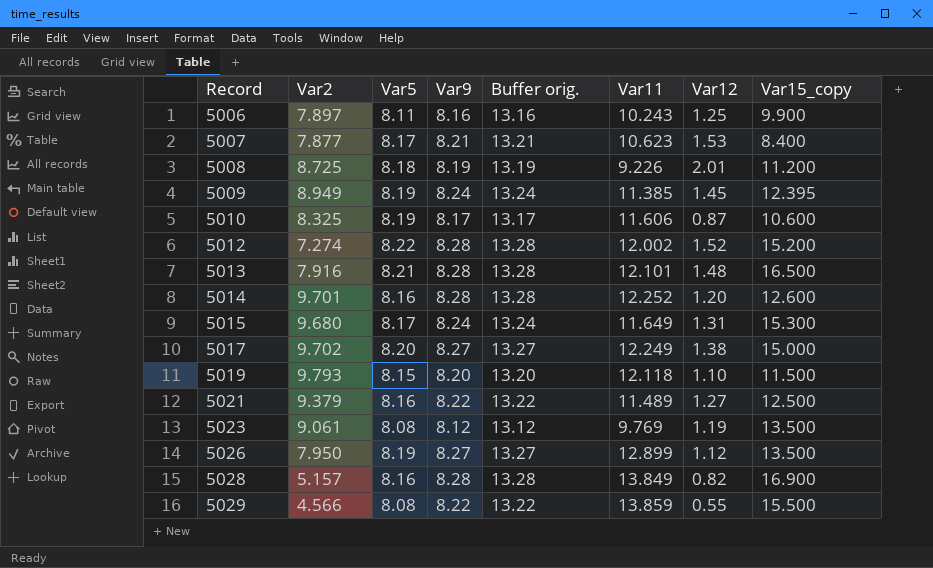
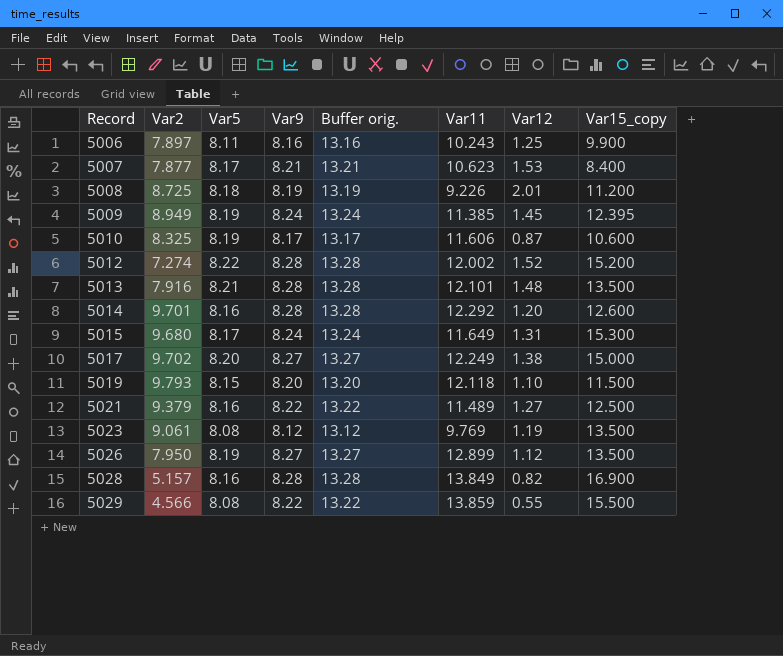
5013 | Var15_copy: 16.500 -> 13.500
5014 | Var11: 12.252 -> 12.292

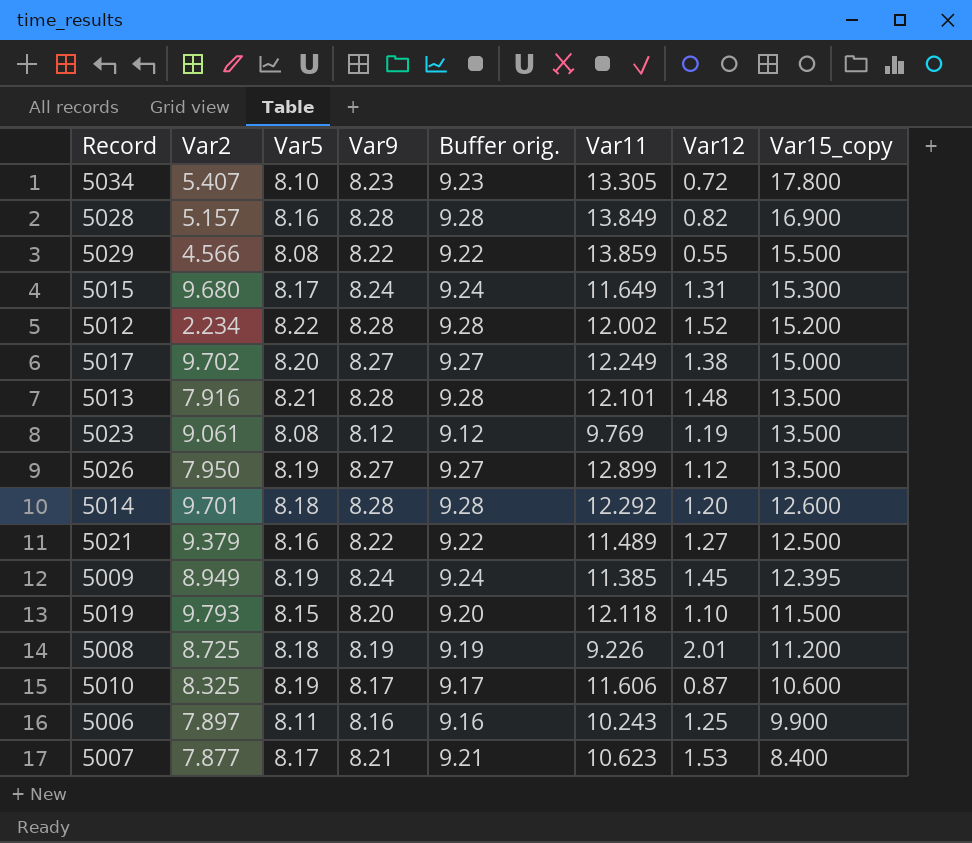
row order: Record ascending -> Var15_copy descending
column Buffer orig. | formula: [Var9] + 5 -> [Var9] + 1
row 5034: none -> 5.407 | 8.10 | 8.23 | 9.23 | 13.305 | 0.72 | 17.800
5012 | Var2: 7.274 -> 2.234
5014 | Var5: 8.16 -> 8.18

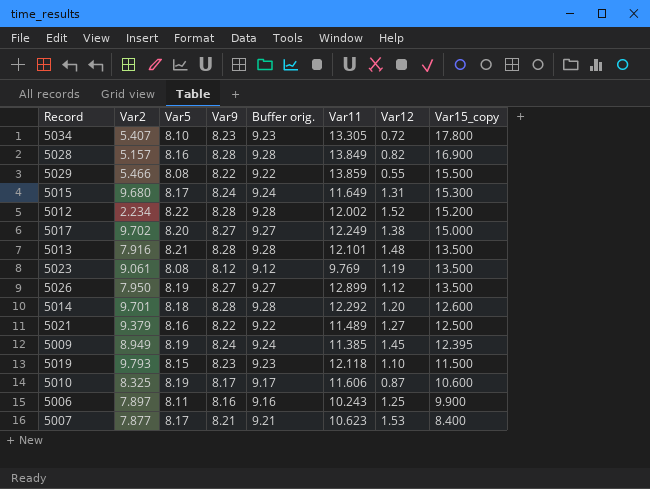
row 5008: 8.725 | 8.18 | 8.19 | 9.19 | 9.226 | 2.01 | 11.200 -> none
5029 | Var2: 4.566 -> 5.466
5019 | Var9: 8.20 -> 8.23
5019 | Buffer orig.: 9.20 -> 9.23

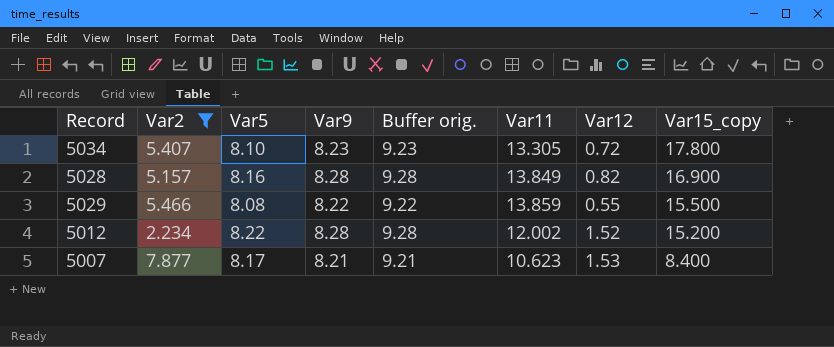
filter: none -> Var2 <= 7.877

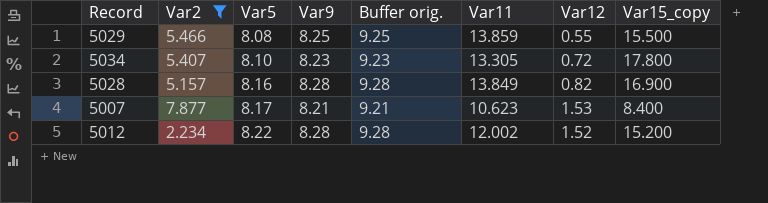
row order: Var15_copy descending -> Var5 ascending
5029 | Var9: 8.22 -> 8.25
5029 | Buffer orig.: 9.22 -> 9.25

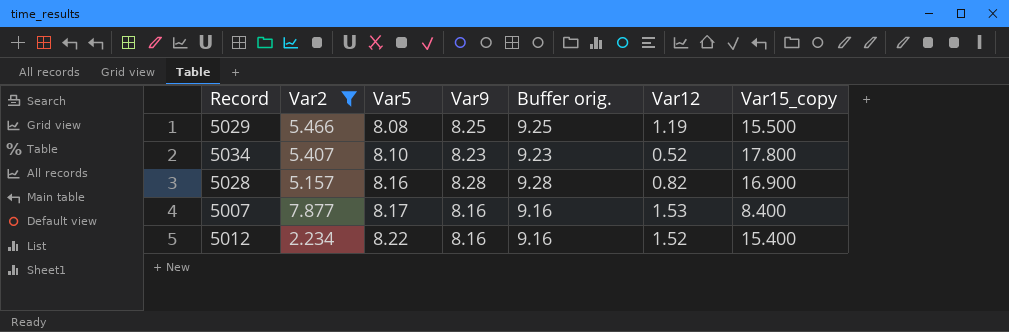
column Var11 | position: 6 -> none
5029 | Var12: 0.55 -> 1.19
5034 | Var12: 0.72 -> 0.52
5007 | Var9: 8.21 -> 8.16
5007 | Buffer orig.: 9.21 -> 9.16
5012 | Var9: 8.28 -> 8.16
5012 | Buffer orig.: 9.28 -> 9.16
5012 | Var15_copy: 15.200 -> 15.400

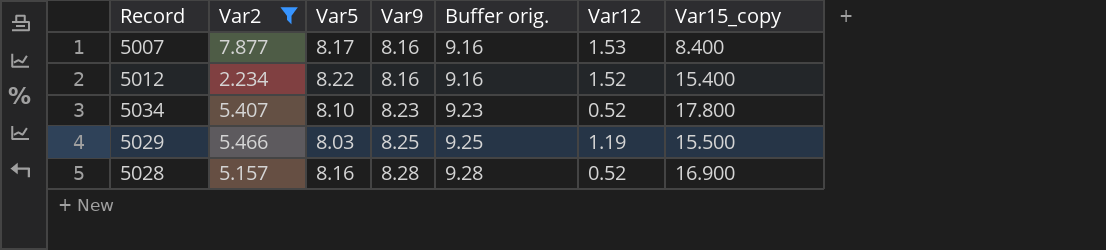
row order: Var5 ascending -> Var9 ascending
5029 | Var5: 8.08 -> 8.03
5028 | Var12: 0.82 -> 0.52

